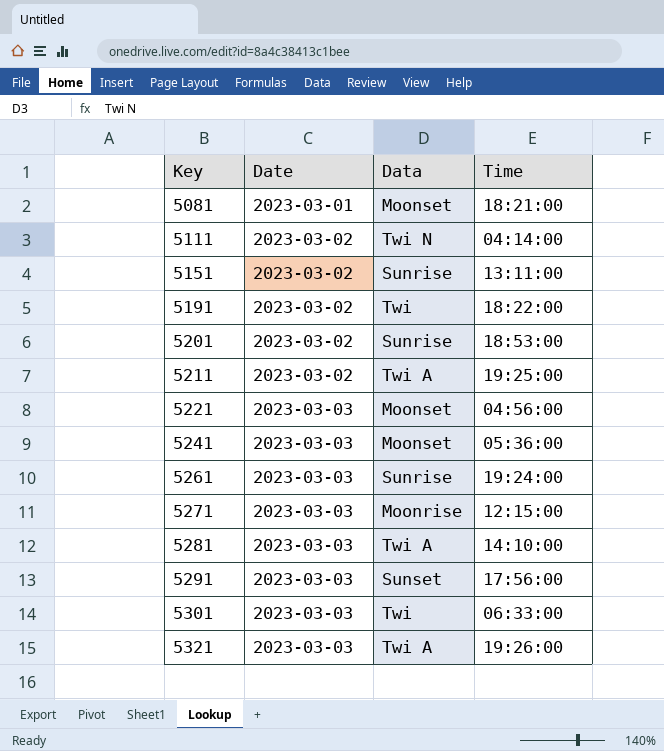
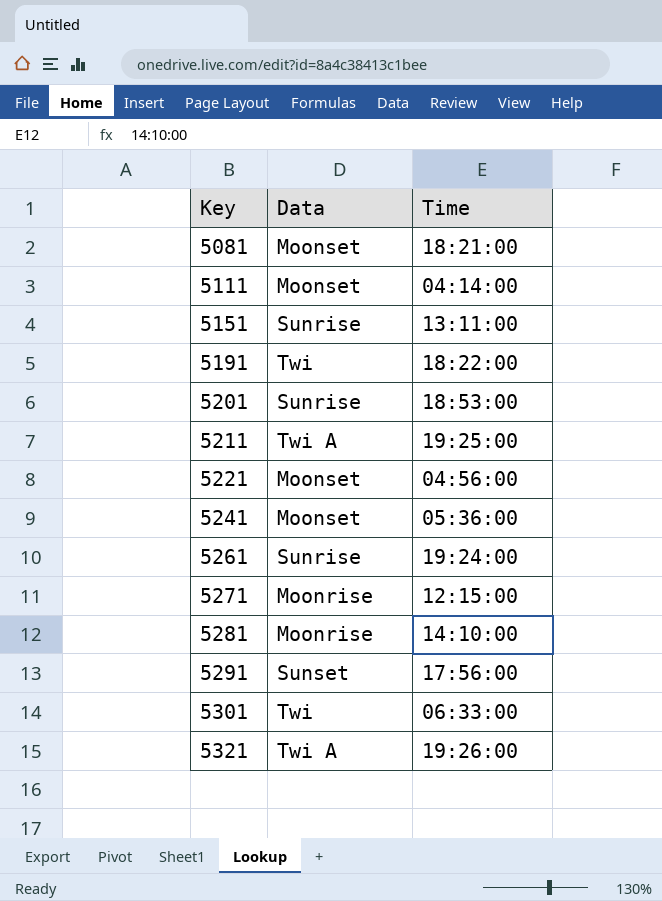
column Date | position: 2 -> none
5111 | Data: Twi N -> Moonset
5281 | Data: Twi A -> Moonrise

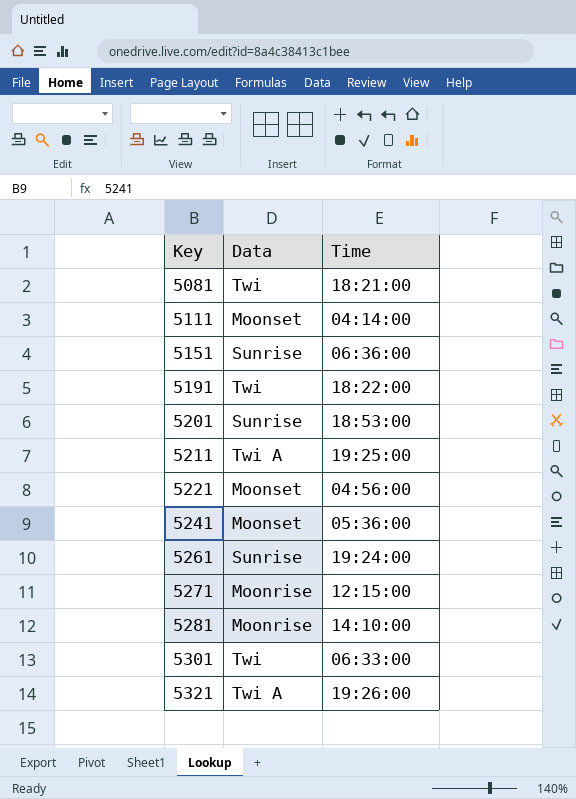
row 5291: Sunset | 17:56:00 -> none
5081 | Data: Moonset -> Twi
5151 | Time: 13:11:00 -> 06:36:00

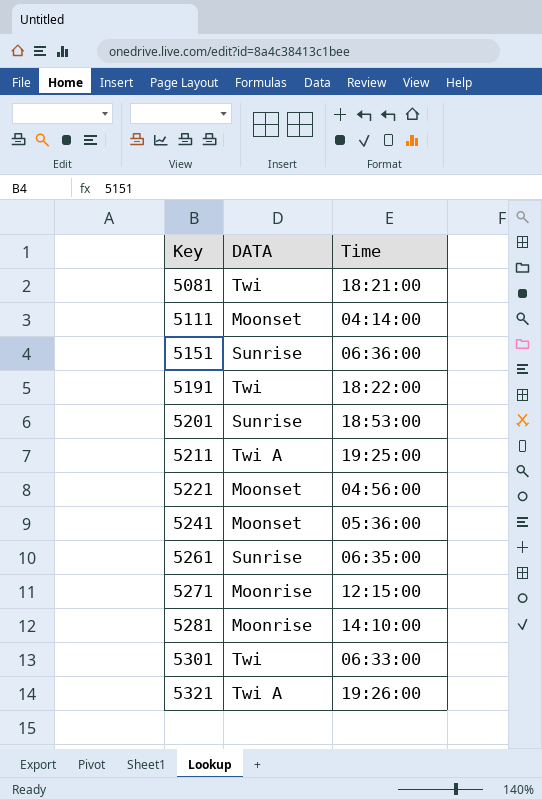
column name: Data -> DATA
5261 | Time: 19:24:00 -> 06:35:00

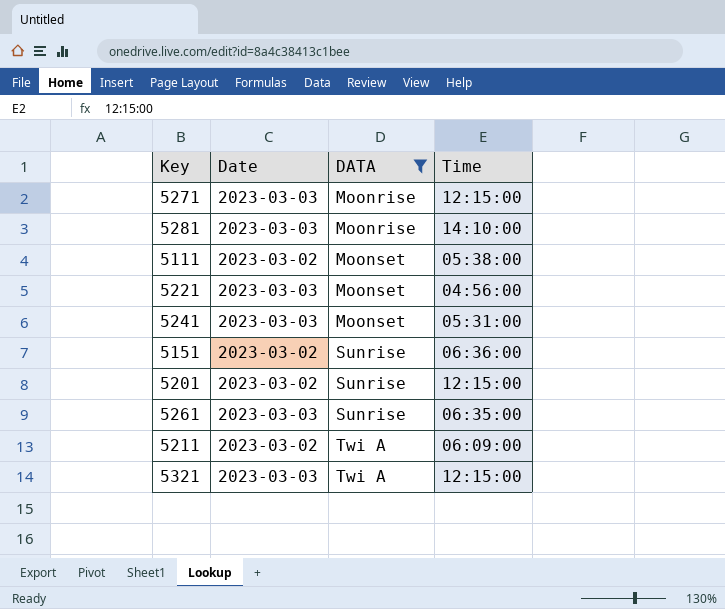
filter: none -> DATA != Twi
row order: Key ascending -> DATA ascending
column Date | position: none -> 2
5111 | Time: 04:14:00 -> 05:38:00
5241 | Time: 05:36:00 -> 05:31:00
5201 | Time: 18:53:00 -> 12:15:00
5211 | Time: 19:25:00 -> 06:09:00
5321 | Time: 19:26:00 -> 12:15:00

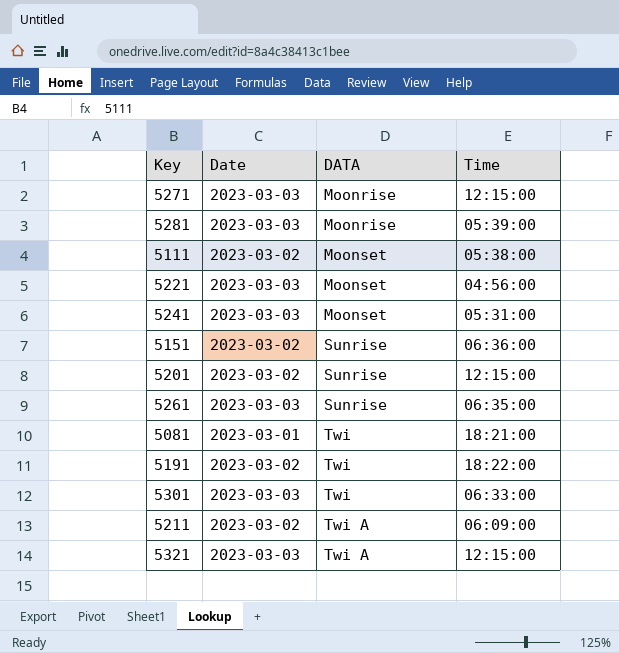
filter: DATA != Twi -> none
5281 | Time: 14:10:00 -> 05:39:00

